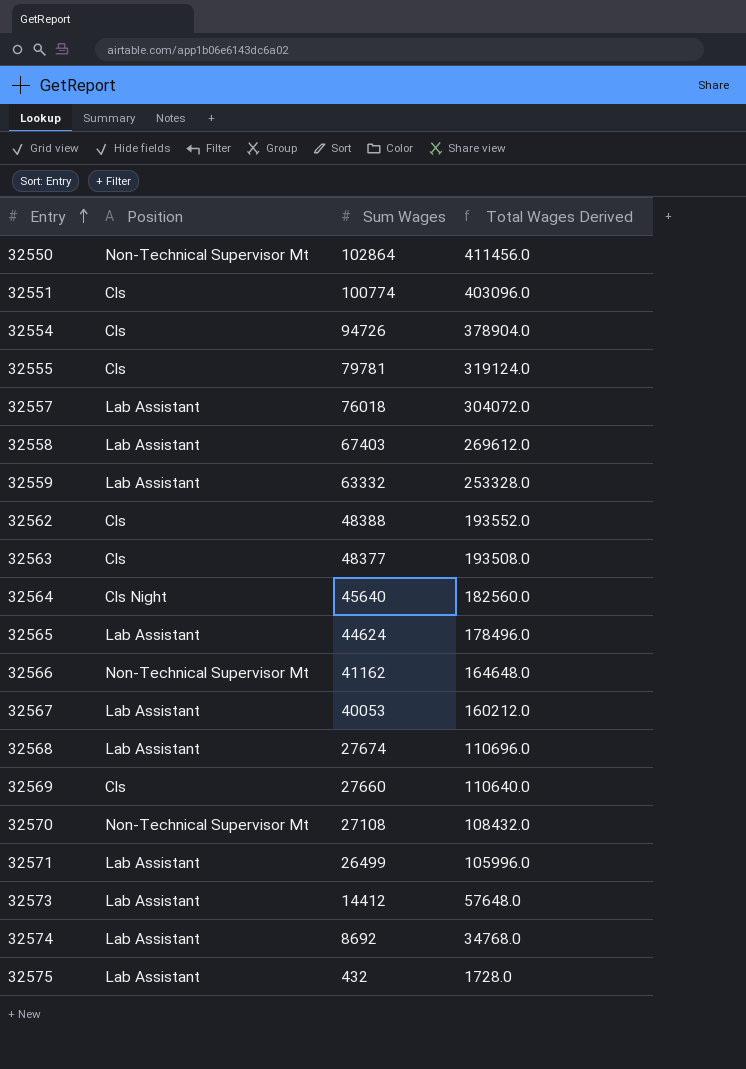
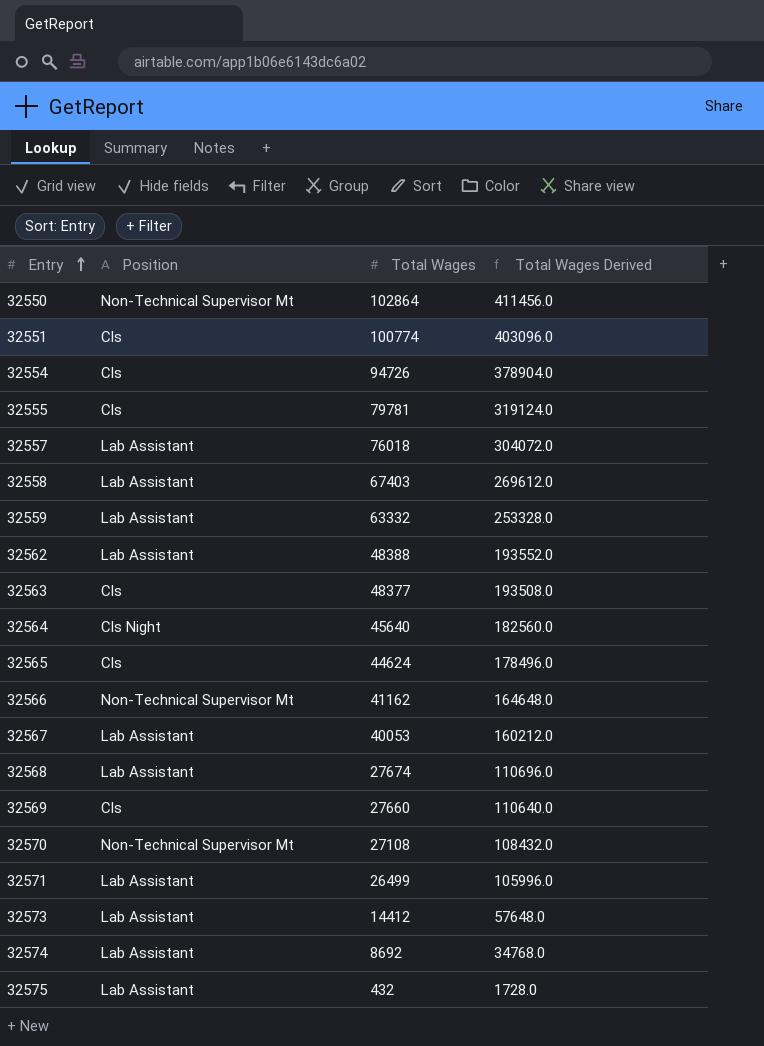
column name: Sum Wages -> Total Wages
32562 | Position: Cls -> Lab Assistant
32565 | Position: Lab Assistant -> Cls

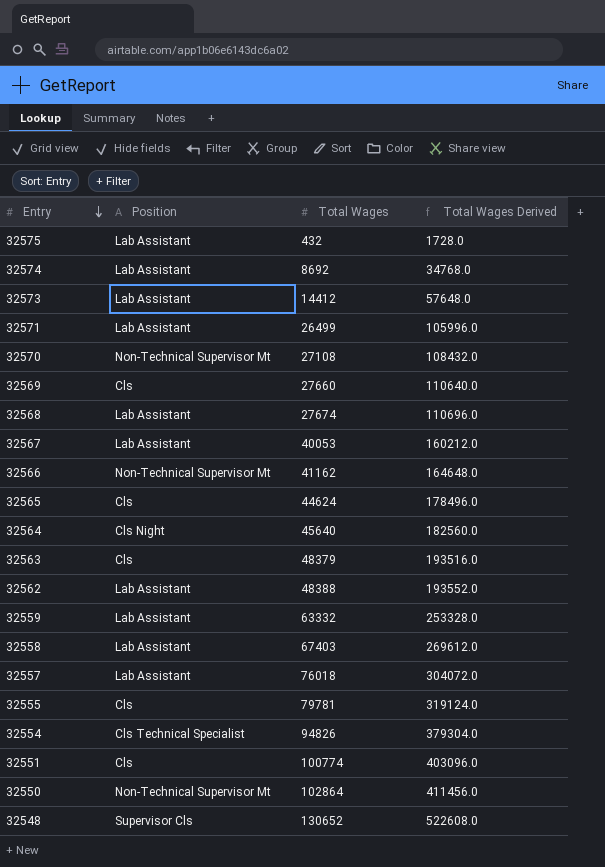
row order: Entry ascending -> Entry descending
32563 | Total Wages: 48377 -> 48379
32563 | Total Wages Derived: 193508.0 -> 193516.0
32554 | Position: Cls -> Cls Technical Specialist
32554 | Total Wages: 94726 -> 94826
32554 | Total Wages Derived: 378904.0 -> 379304.0
row 32548: none -> Supervisor Cls | 130652 | 522608.0

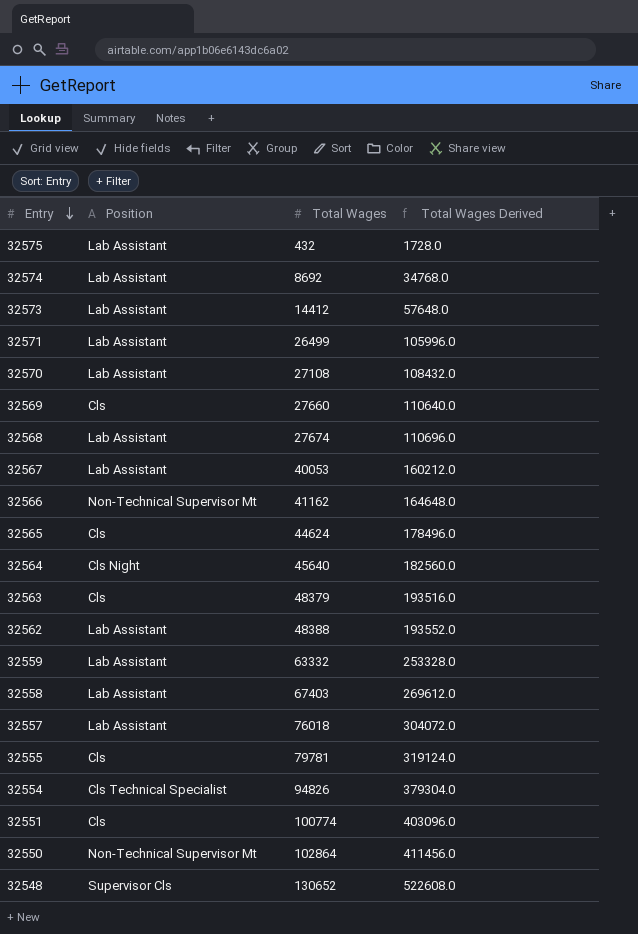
32570 | Position: Non-Technical Supervisor Mt -> Lab Assistant

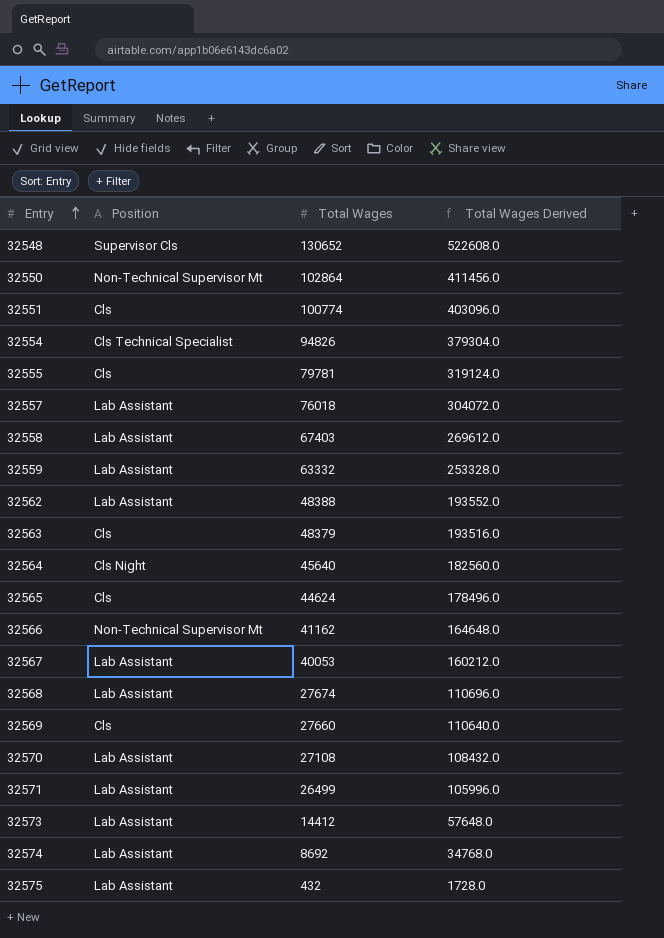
row order: Entry descending -> Entry ascending

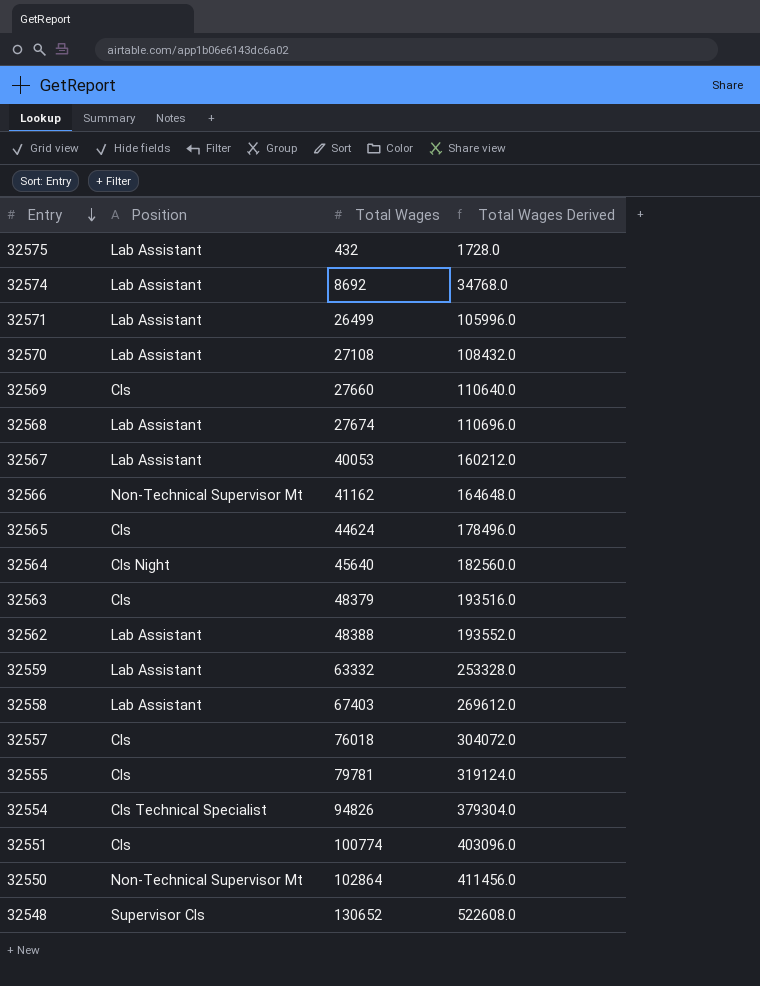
row order: Entry ascending -> Entry descending
row 32573: Lab Assistant | 14412 | 57648.0 -> none
32557 | Position: Lab Assistant -> Cls

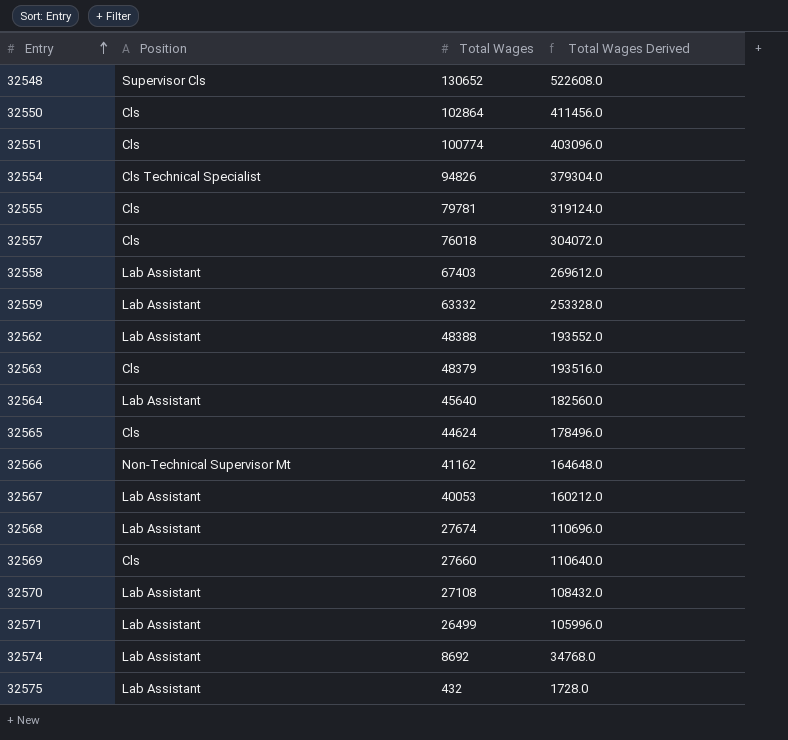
row order: Entry descending -> Entry ascending
32550 | Position: Non-Technical Supervisor Mt -> Cls
32564 | Position: Cls Night -> Lab Assistant

